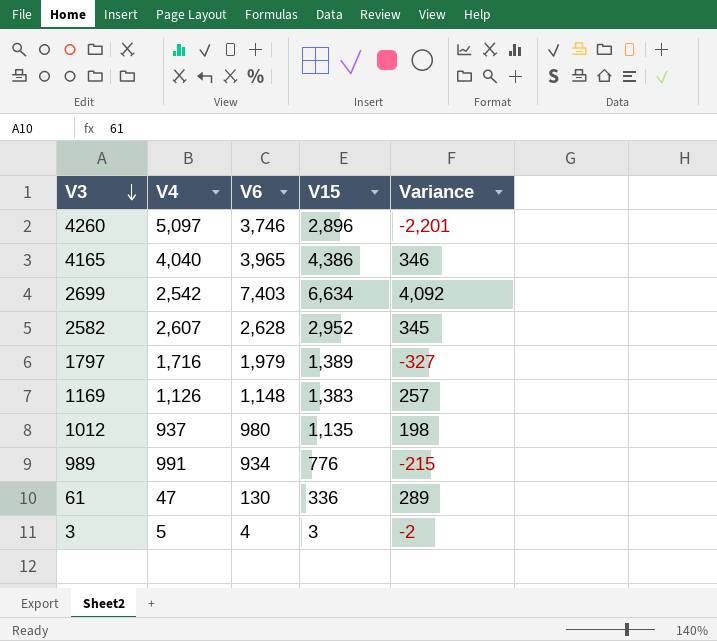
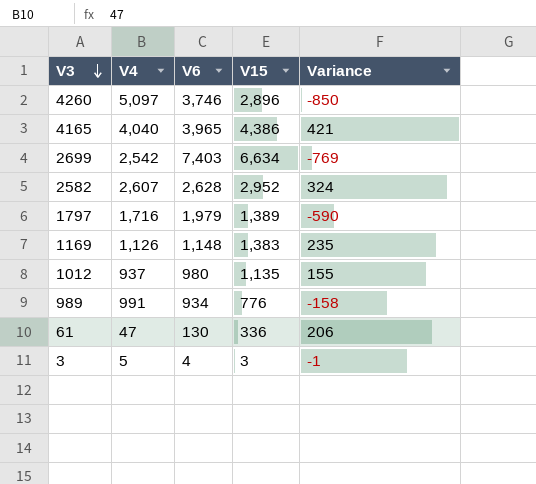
column Variance | formula: [V15] - [V4] -> [V15] - [V6]

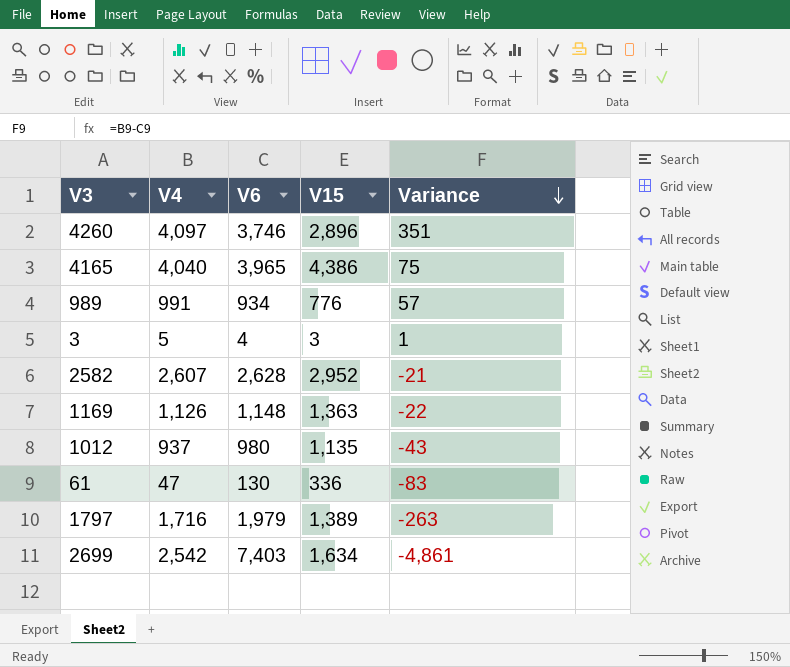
row order: V3 descending -> Variance descending
column Variance | formula: [V15] - [V6] -> [V4] - [V6]
4260 | V4: 5,097 -> 4,097
1169 | V15: 1,383 -> 1,363
2699 | V15: 6,634 -> 1,634

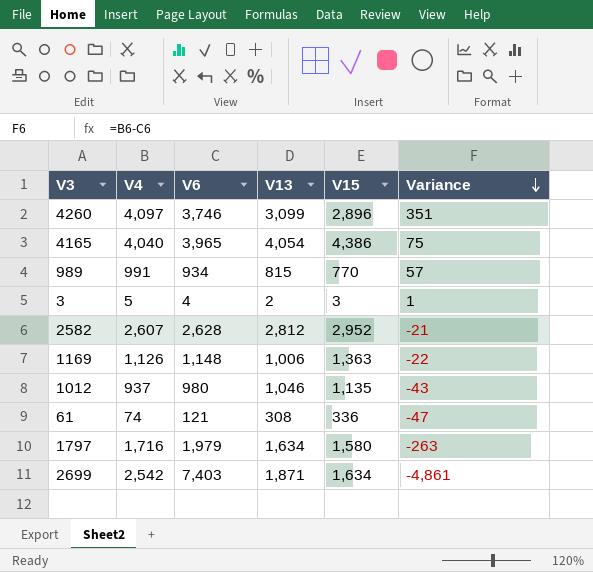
column V13 | position: none -> 4
989 | V15: 776 -> 770
61 | V4: 47 -> 74
61 | V6: 130 -> 121
61 | Variance: -83 -> -47
1797 | V15: 1,389 -> 1,580

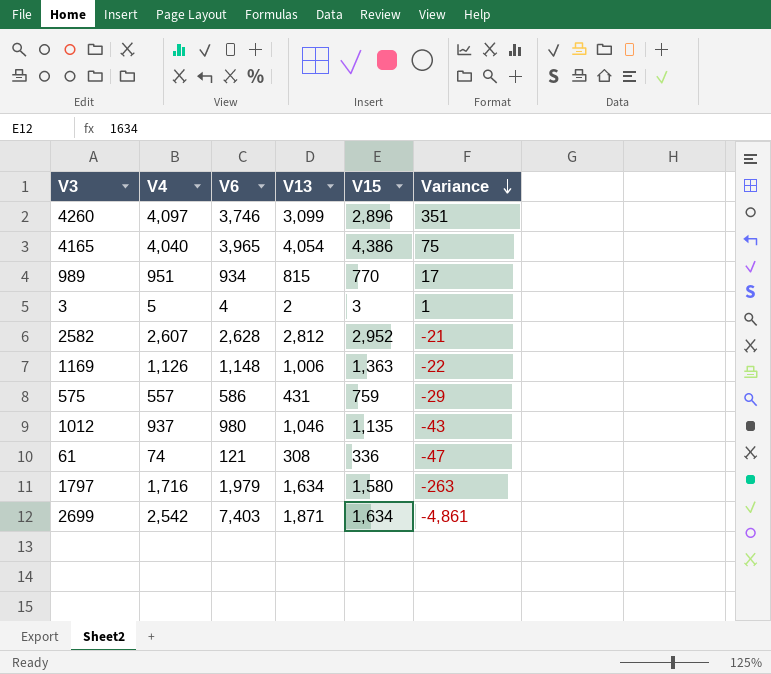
989 | V4: 991 -> 951
989 | Variance: 57 -> 17
row 575: none -> 557 | 586 | 431 | 759 | -29

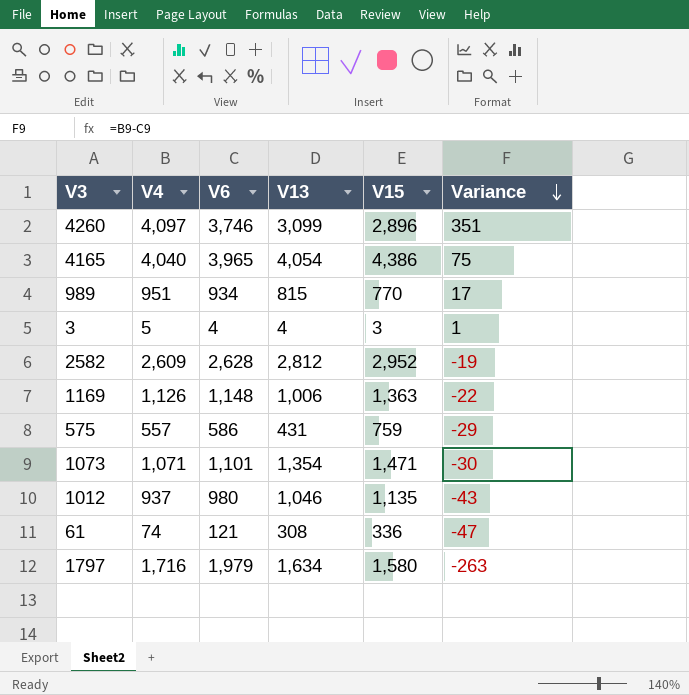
row 2699: 2,542 | 7,403 | 1,871 | 1,634 | -4,861 -> none
3 | V13: 2 -> 4
2582 | V4: 2,607 -> 2,609
2582 | Variance: -21 -> -19
row 1073: none -> 1,071 | 1,101 | 1,354 | 1,471 | -30

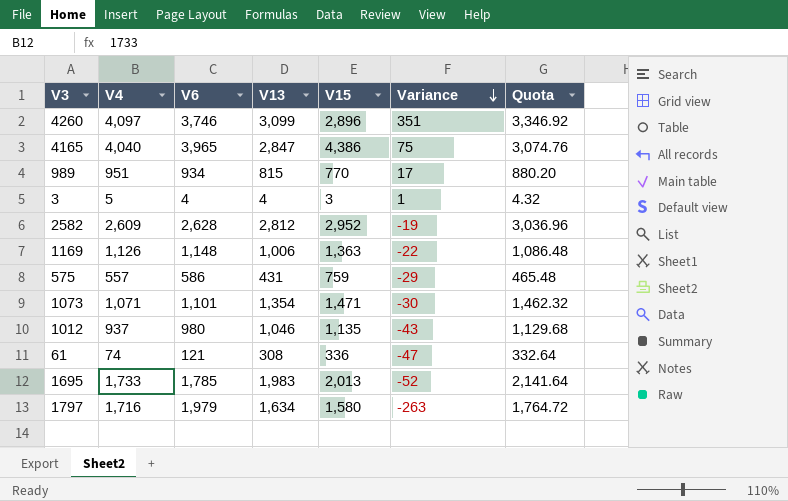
column Quota | formula: none -> [V13] * 1.08
4165 | V13: 4,054 -> 2,847
row 1695: none -> 1,733 | 1,785 | 1,983 | 2,013 | -52 | 2,141.64

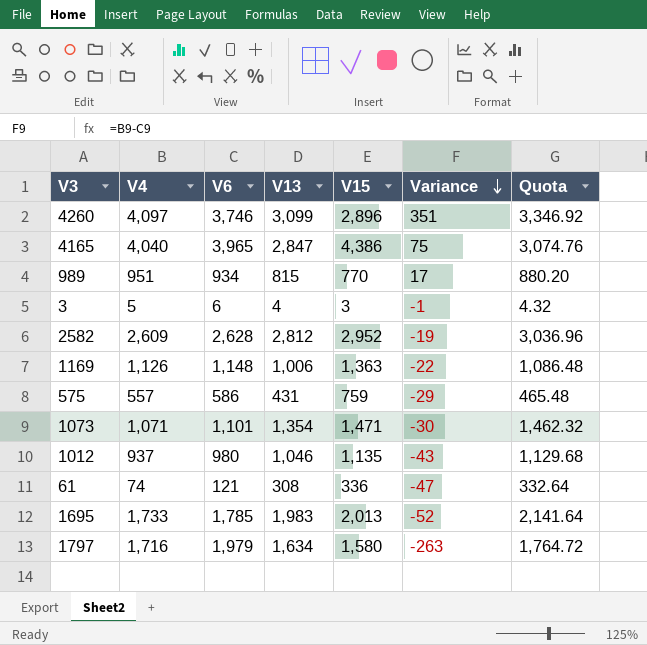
3 | V6: 4 -> 6
3 | Variance: 1 -> -1

